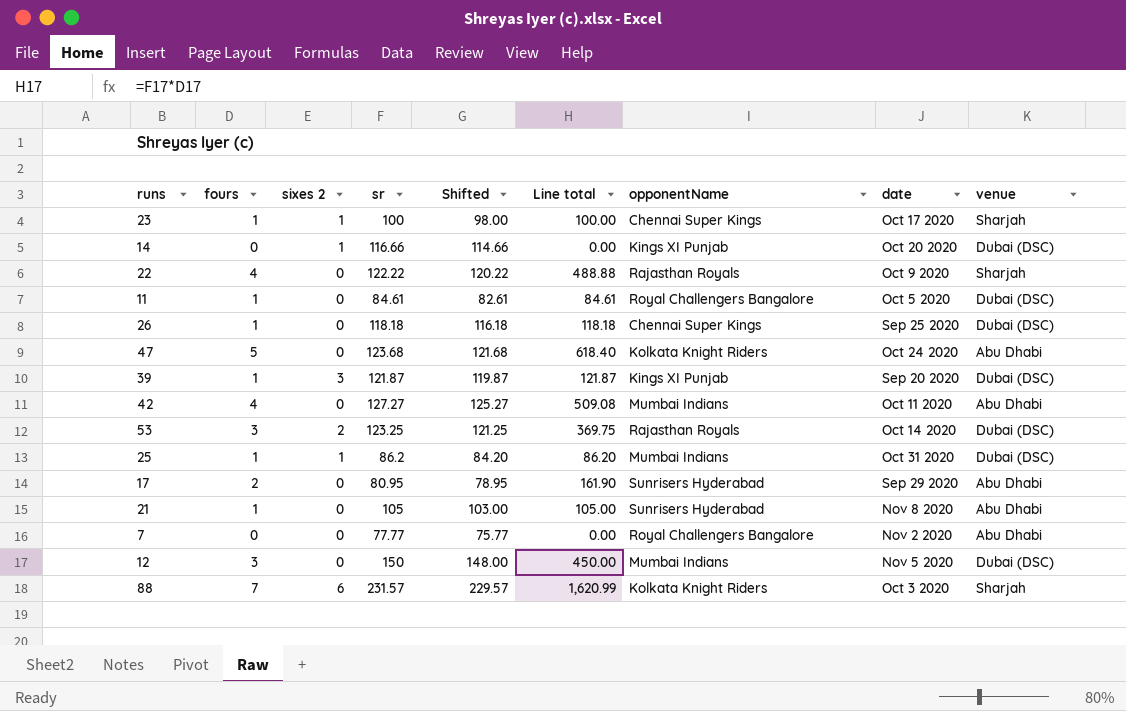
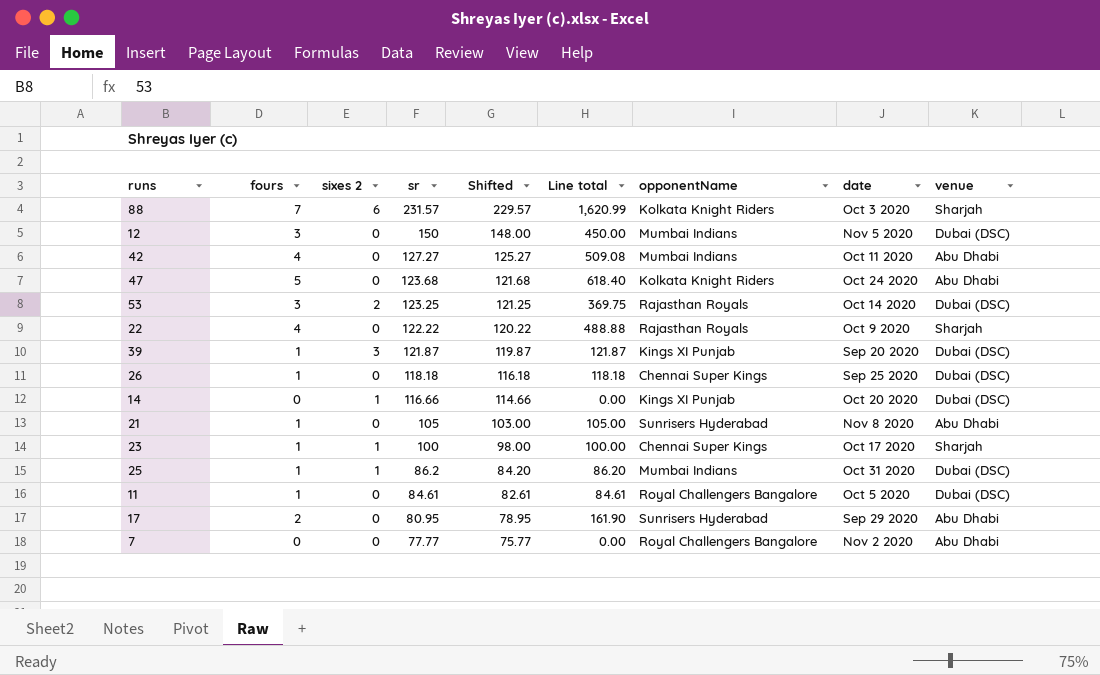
row order: none -> sr descending

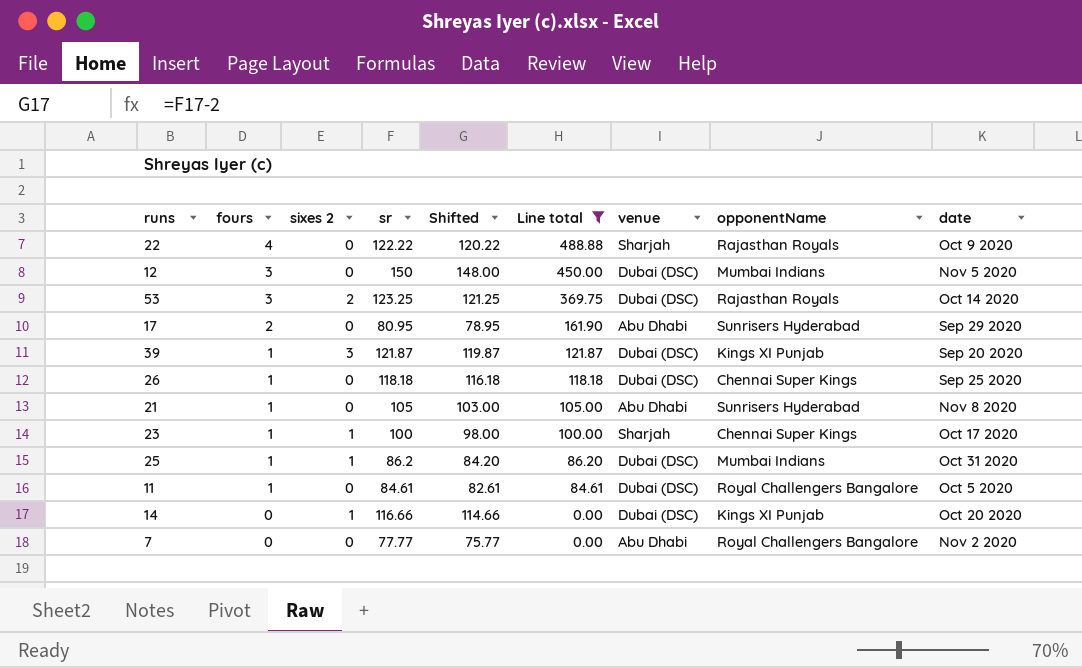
filter: none -> Line total <= 488.88
row order: sr descending -> fours descending
column venue | position: 9 -> 7

